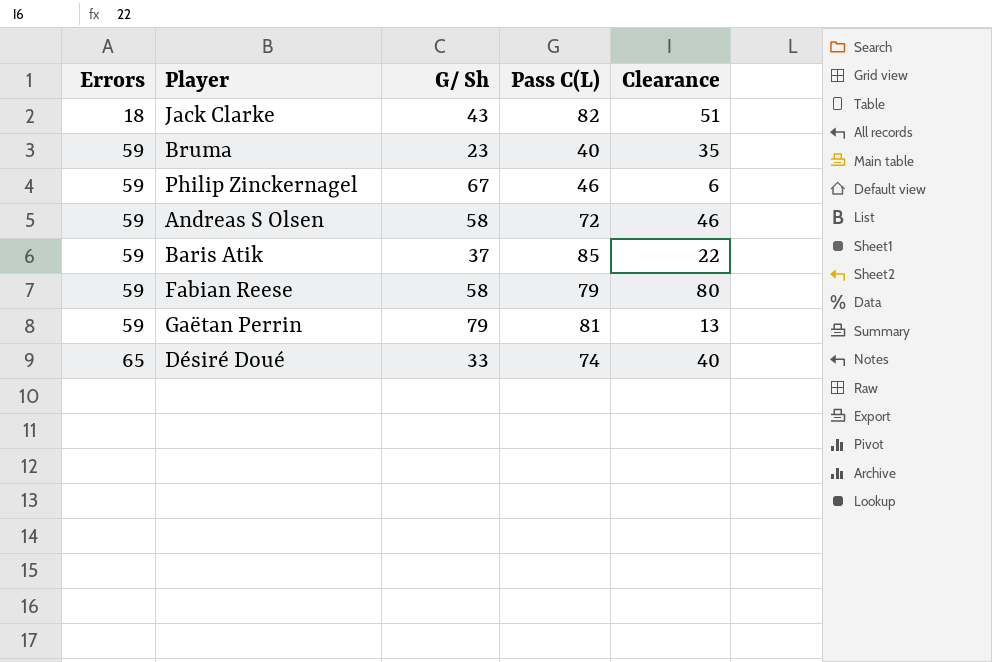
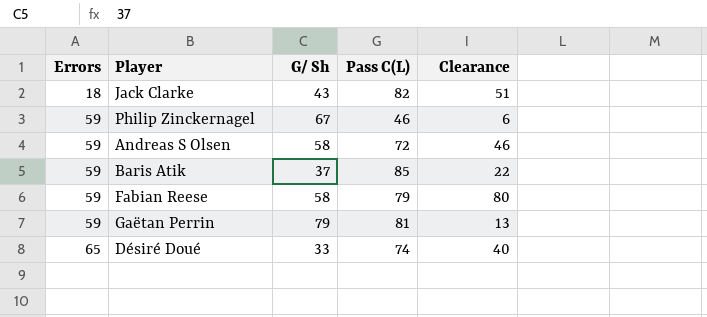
row Bruma: 59 | 23 | 40 | 35 -> none

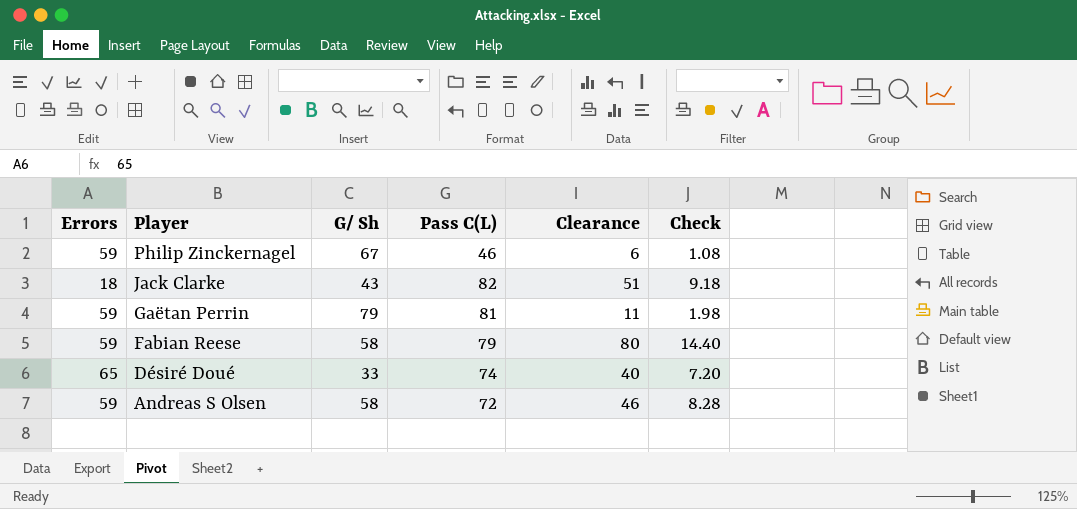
row order: Errors ascending -> Player descending
column Check | formula: none -> [Clearance] * 0.18
row Baris Atik: 59 | 37 | 85 | 22 -> none
Gaëtan Perrin | Clearance: 13 -> 11

